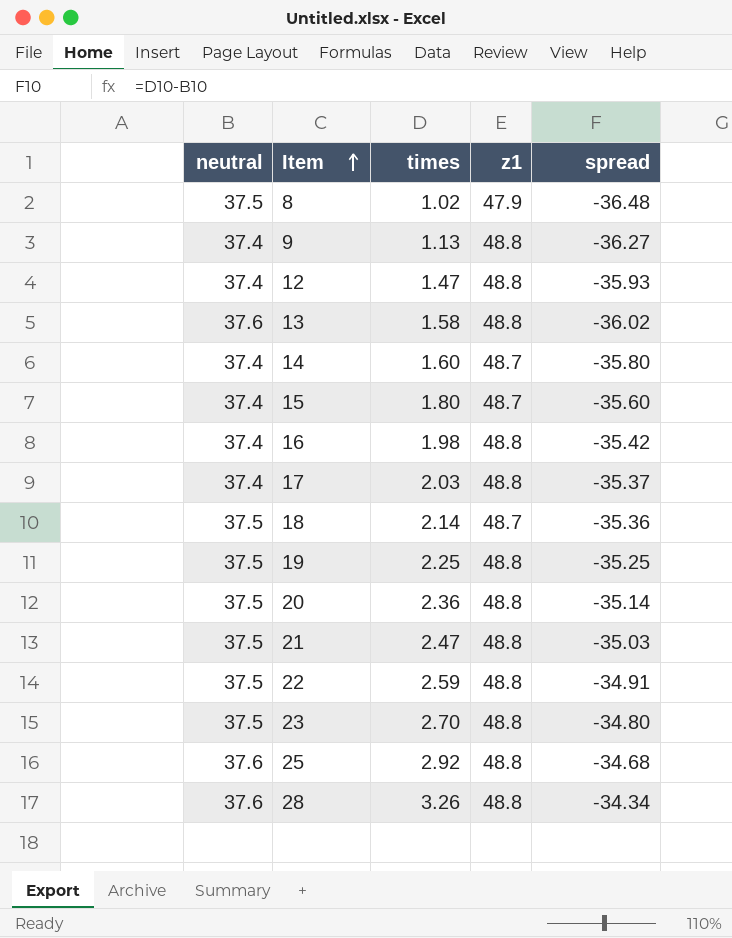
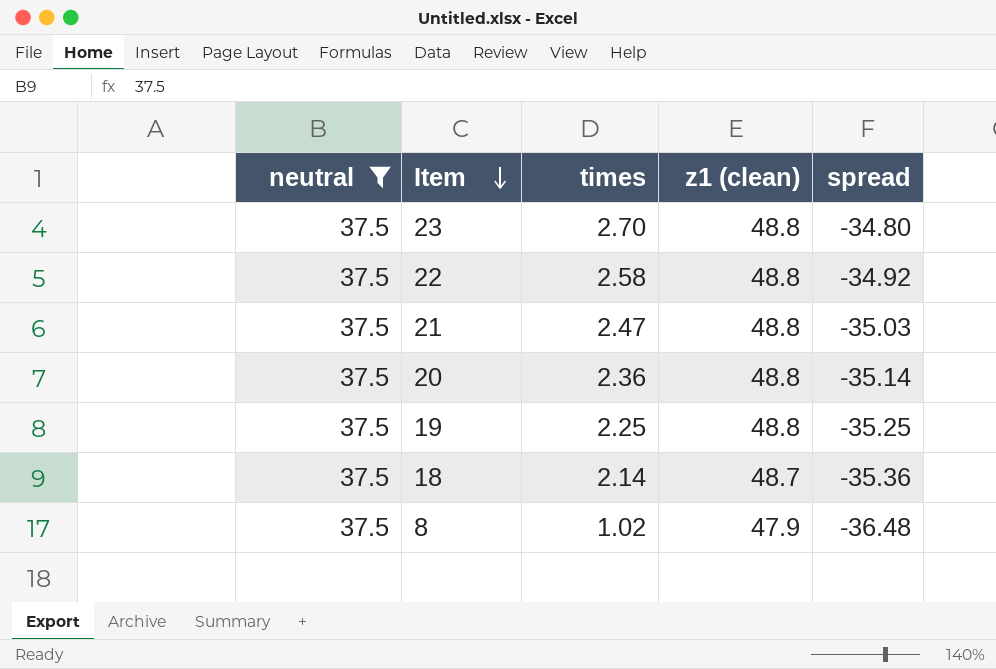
filter: none -> neutral = 37.5
row order: Item ascending -> Item descending
column name: z1 -> z1 (clean)
22 | times: 2.59 -> 2.58
22 | spread: -34.91 -> -34.92

